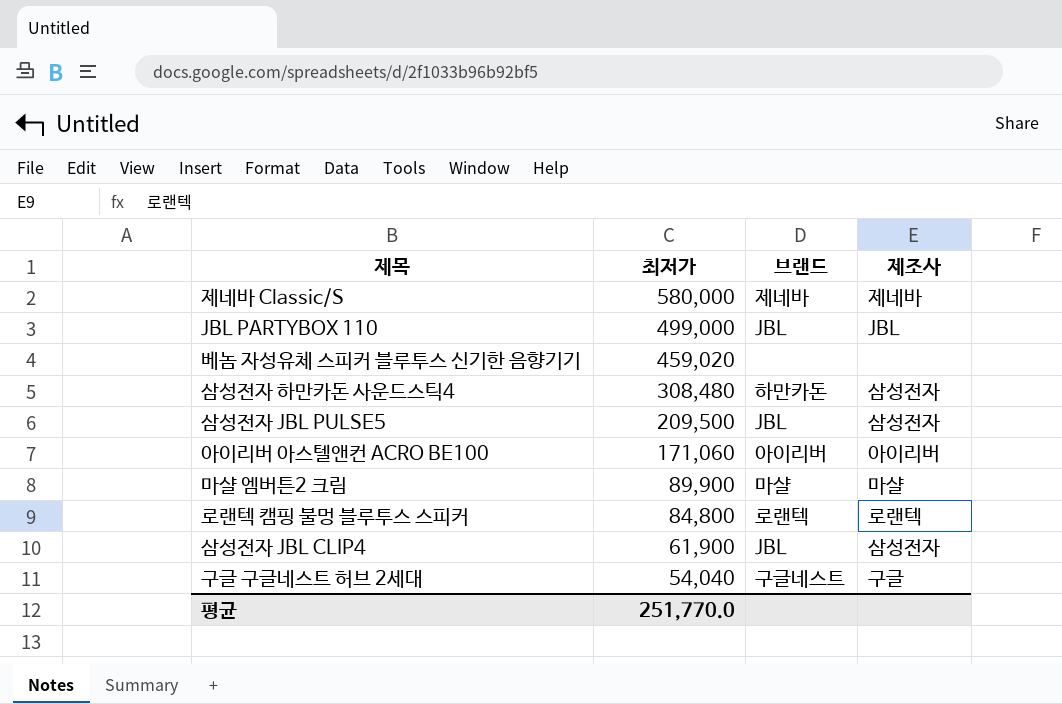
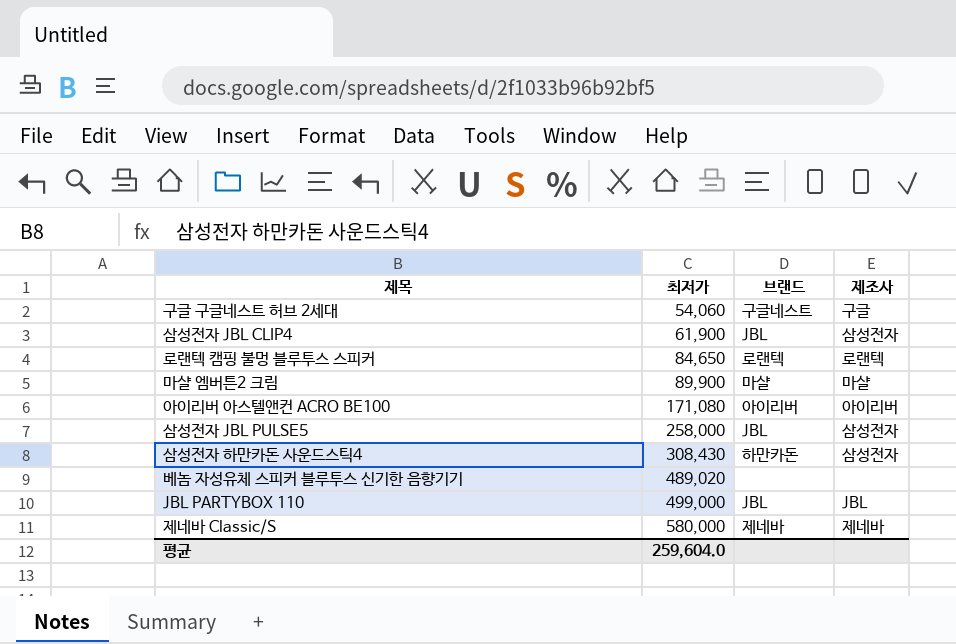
row order: 최저가 descending -> 최저가 ascending
구글 구글네스트 허브 2세대 | 최저가: 54,040 -> 54,060
로랜텍 캠핑 불멍 블루투스 스피커 | 최저가: 84,800 -> 84,650
아이리버 아스텔앤컨 ACRO BE100 | 최저가: 171,060 -> 171,080
삼성전자 JBL PULSE5 | 최저가: 209,500 -> 258,000
삼성전자 하만카돈 사운드스틱4 | 최저가: 308,480 -> 308,430
베놈 자성유체 스피커 블루투스 신기한 음향기기 | 최저가: 459,020 -> 489,020
평균 | 최저가: 251,770.0 -> 259,604.0

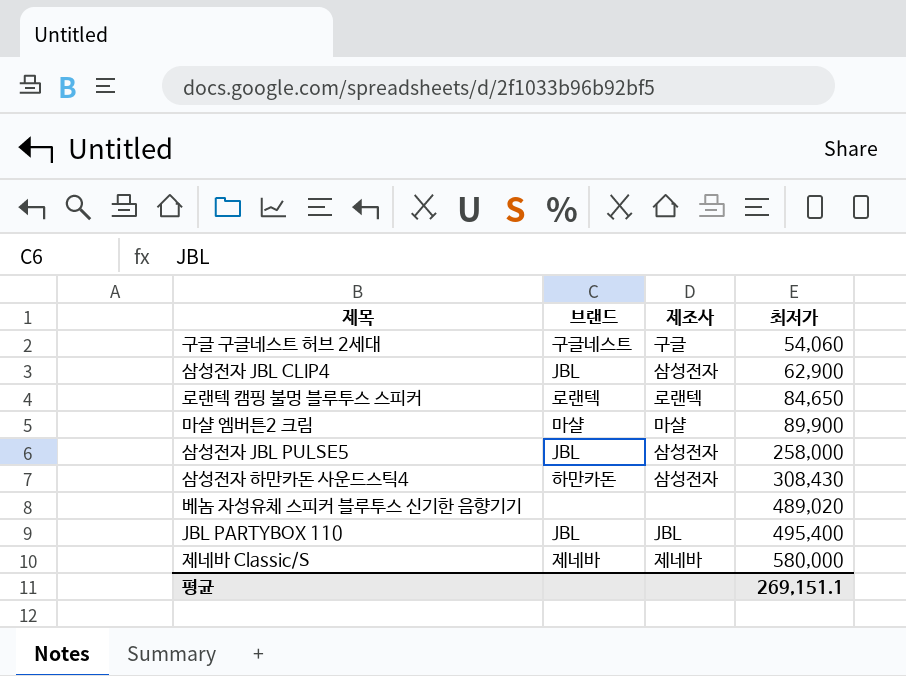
column 최저가 | position: 2 -> 4
row 아이리버 아스텔앤컨 ACRO BE100: 171,080 | 아이리버 | 아이리버 -> none
삼성전자 JBL CLIP4 | 최저가: 61,900 -> 62,900
JBL PARTYBOX 110 | 최저가: 499,000 -> 495,400
평균 | 최저가: 259,604.0 -> 269,151.1

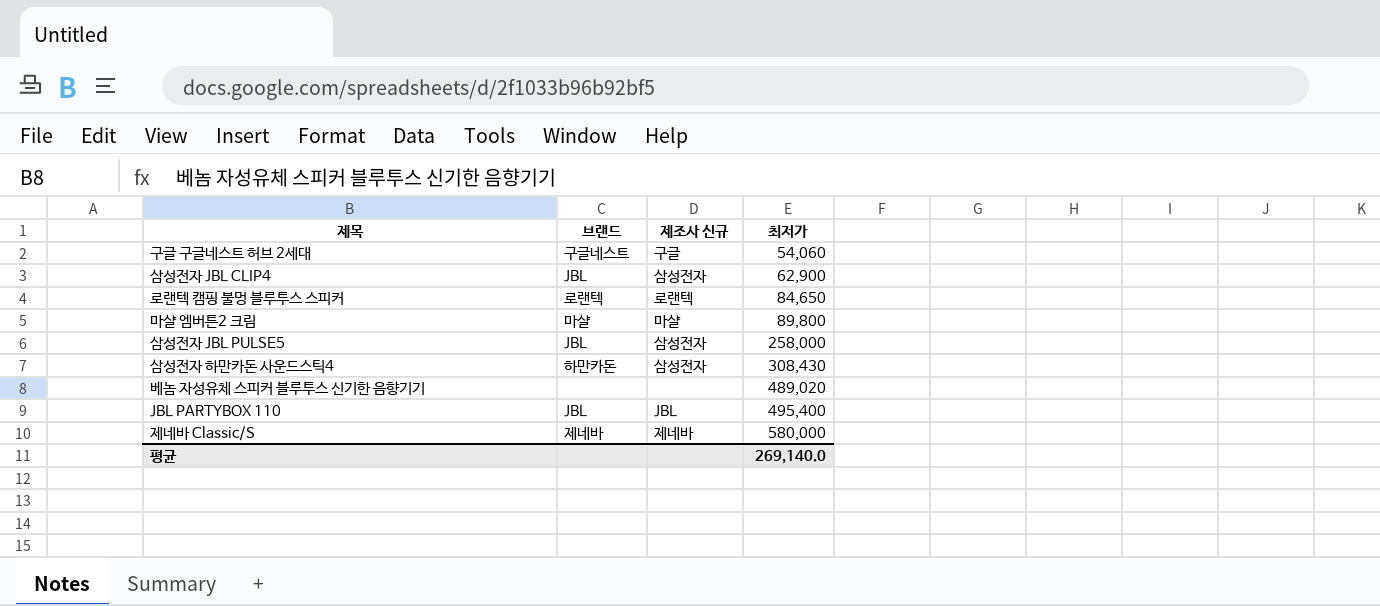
column name: 제조사 -> 제조사 신규
마샬 엠버튼2 크림 | 최저가: 89,900 -> 89,800
평균 | 최저가: 269,151.1 -> 269,140.0

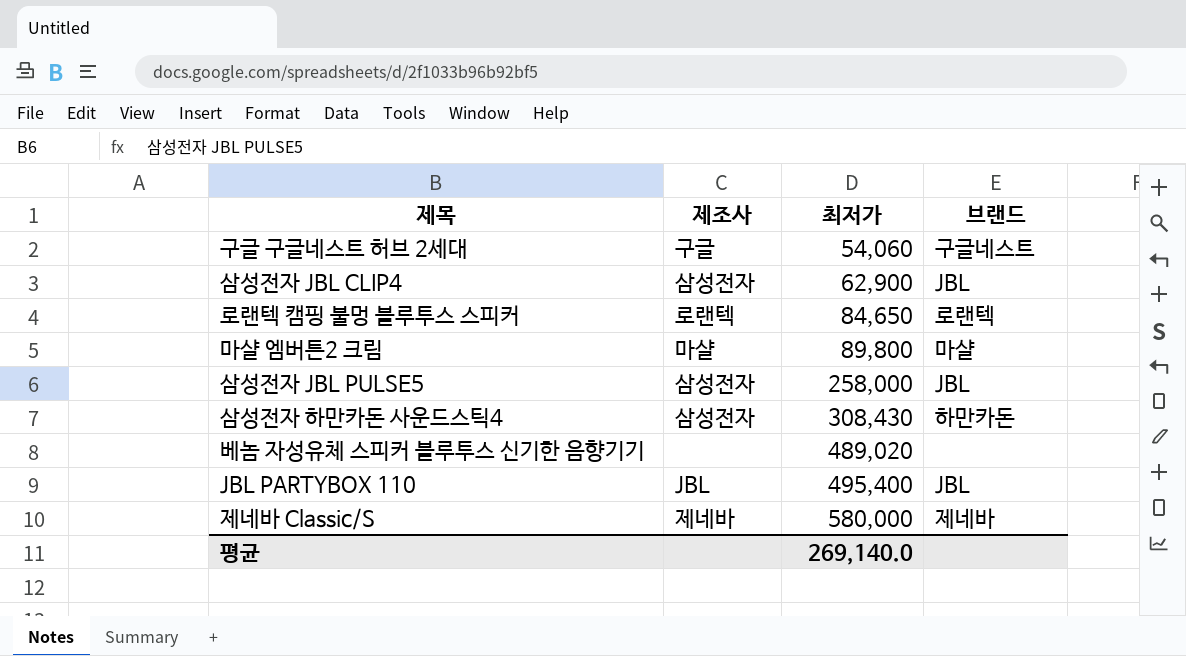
column name: 제조사 신규 -> 제조사
column 브랜드 | position: 2 -> 4

